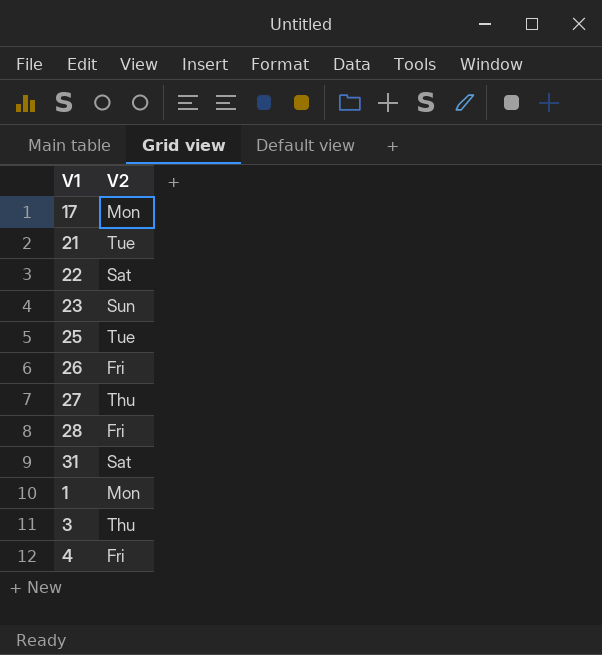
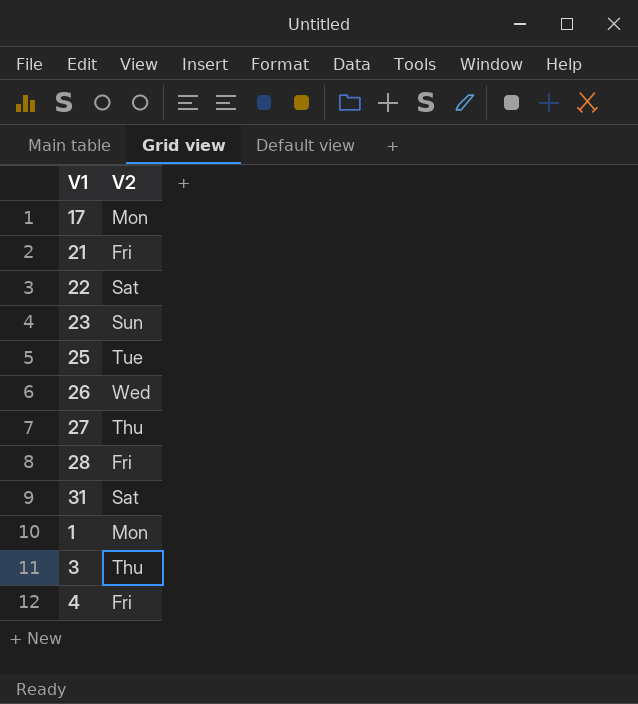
21 | V2: Tue -> Fri
26 | V2: Fri -> Wed

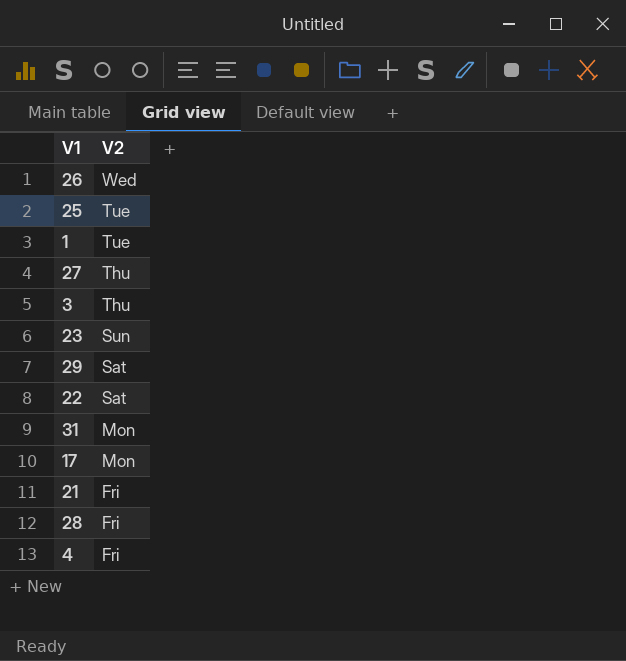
row order: none -> V2 descending
1 | V2: Mon -> Tue
row 29: none -> Sat
31 | V2: Sat -> Mon

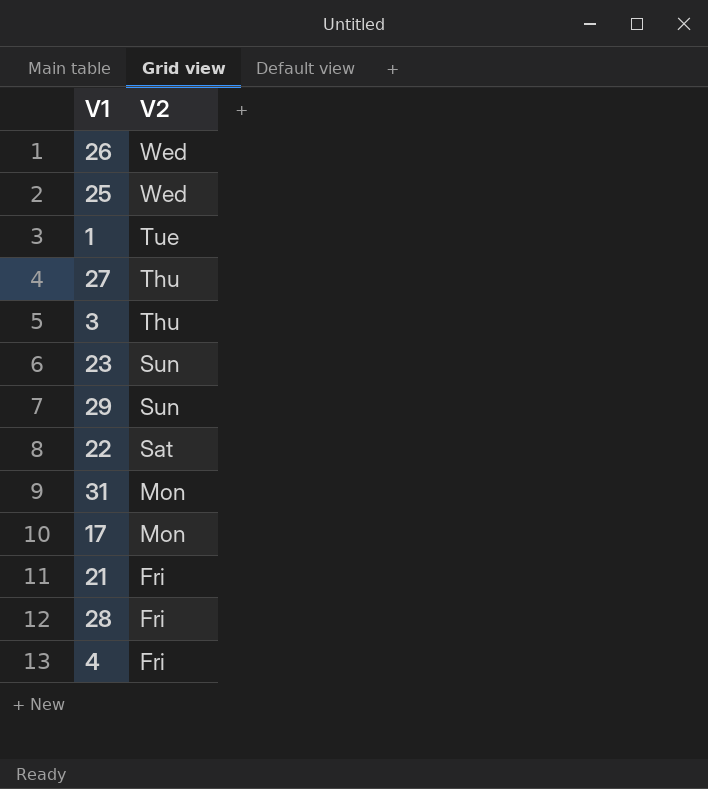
25 | V2: Tue -> Wed
29 | V2: Sat -> Sun

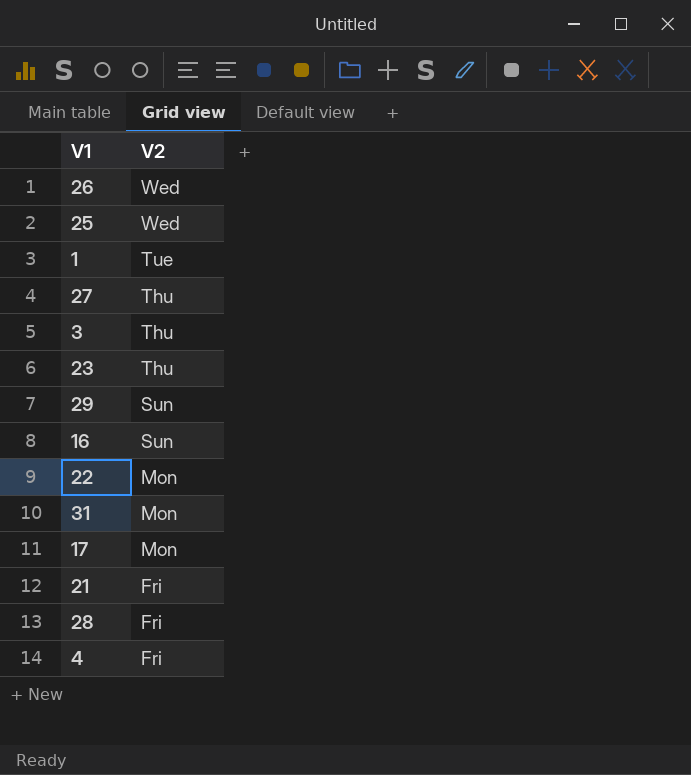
23 | V2: Sun -> Thu
row 16: none -> Sun
22 | V2: Sat -> Mon

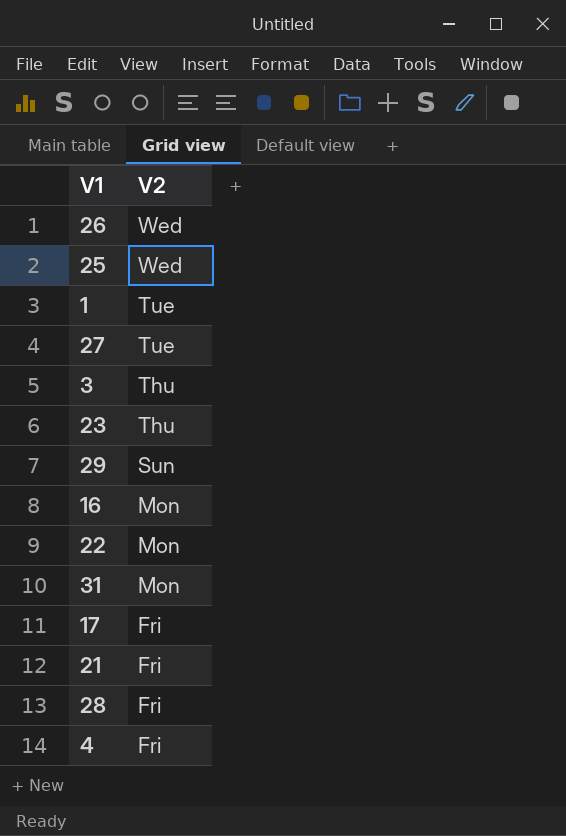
27 | V2: Thu -> Tue
16 | V2: Sun -> Mon
17 | V2: Mon -> Fri

